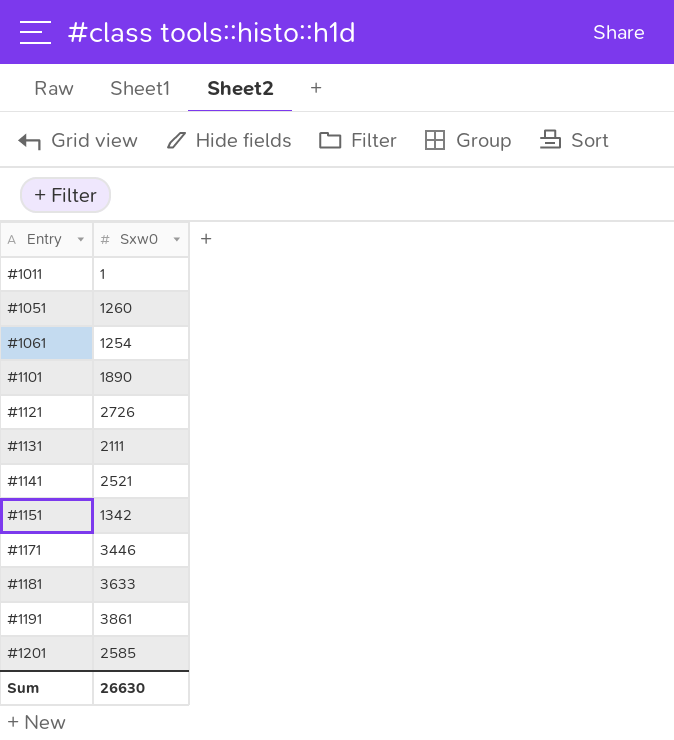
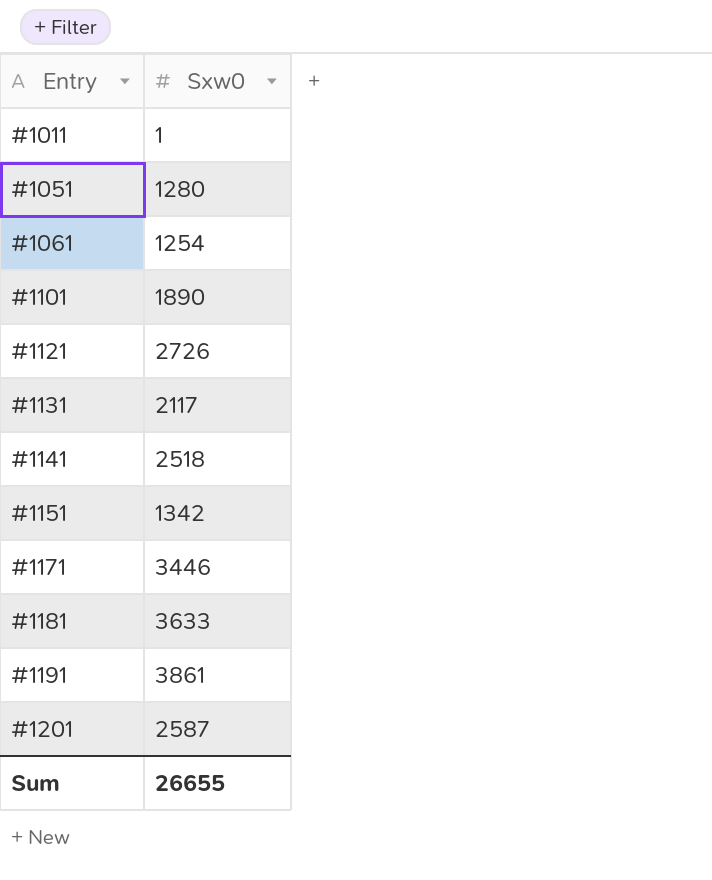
#1051 | Sxw0: 1260 -> 1280
#1131 | Sxw0: 2111 -> 2117
#1141 | Sxw0: 2521 -> 2518
#1201 | Sxw0: 2585 -> 2587
Sum | Sxw0: 26630 -> 26655

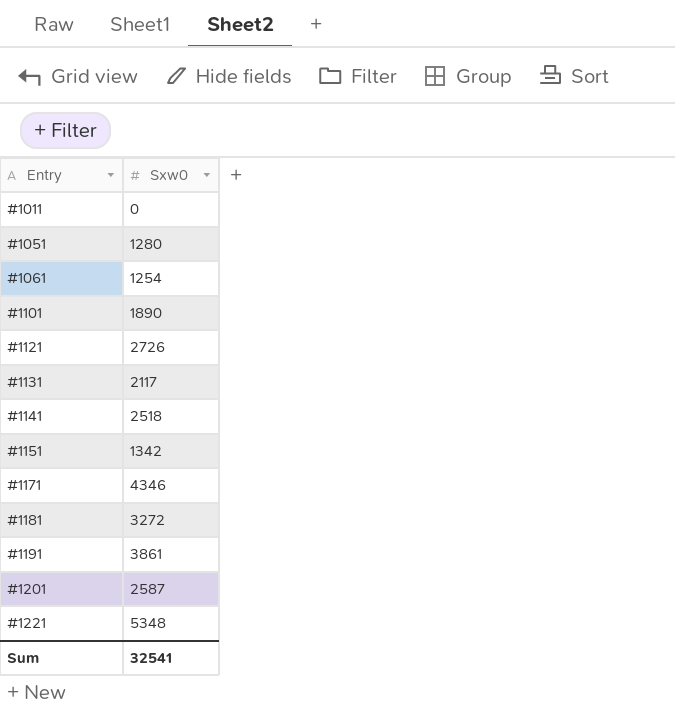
#1011 | Sxw0: 1 -> 0
#1171 | Sxw0: 3446 -> 4346
#1181 | Sxw0: 3633 -> 3272
row #1221: none -> 5348
Sum | Sxw0: 26655 -> 32541

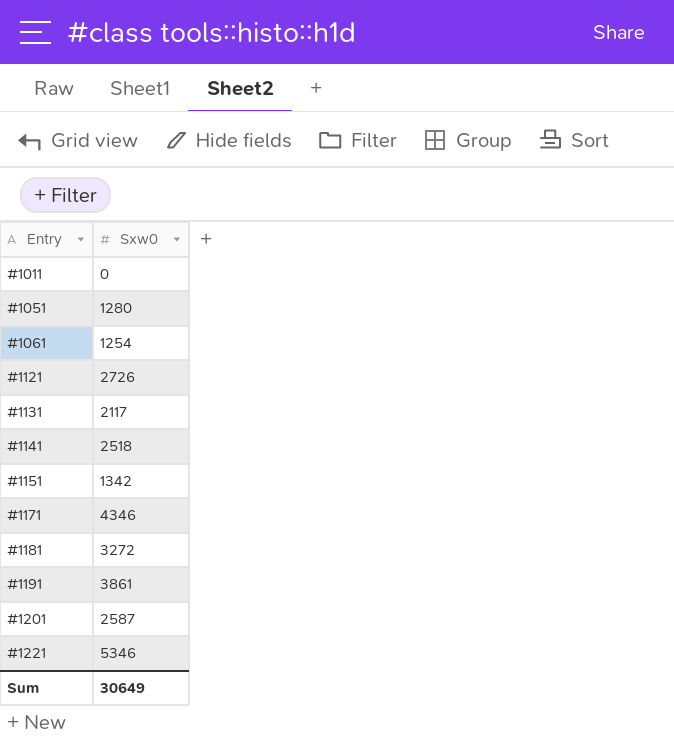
row #1101: 1890 -> none
#1221 | Sxw0: 5348 -> 5346
Sum | Sxw0: 32541 -> 30649

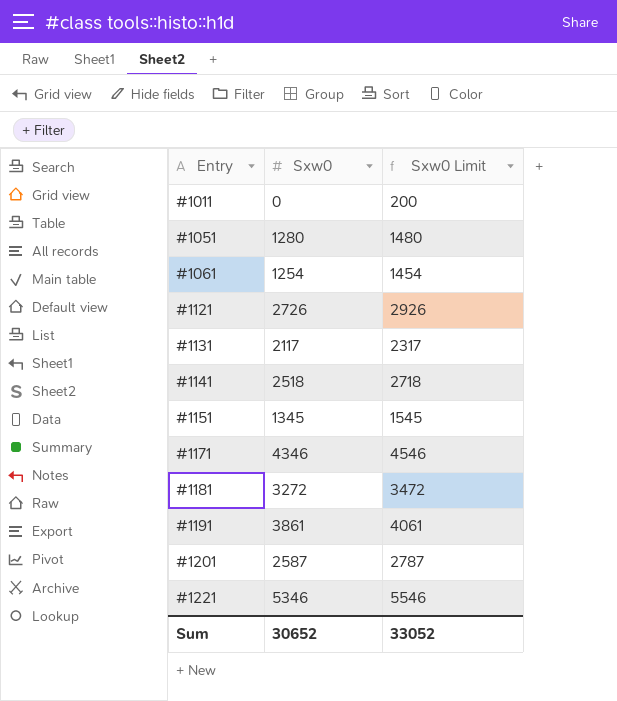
column Sxw0 Limit | formula: none -> [Sxw0] + 200
#1151 | Sxw0: 1342 -> 1345
Sum | Sxw0: 30649 -> 30652

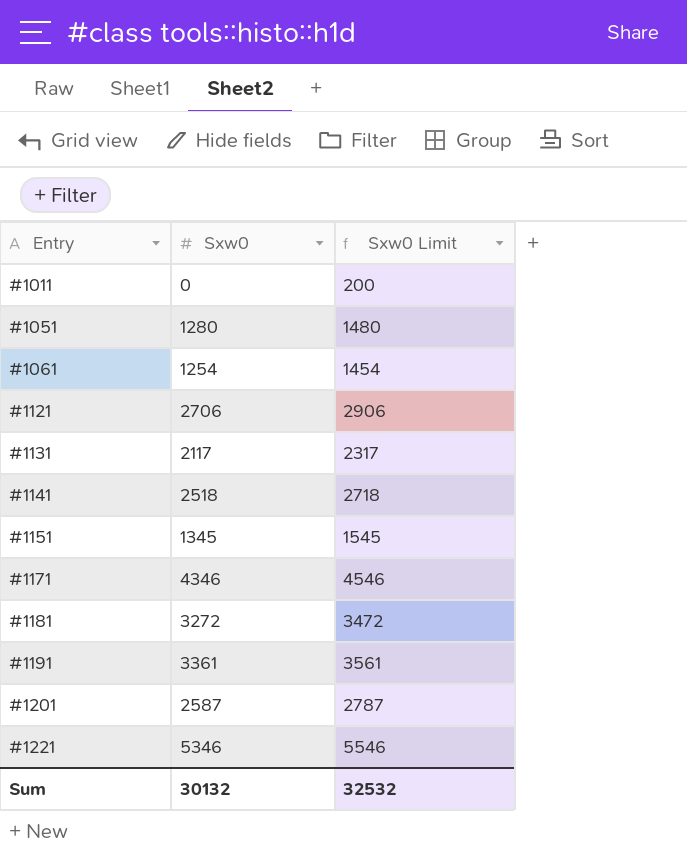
#1121 | Sxw0: 2726 -> 2706
#1121 | Sxw0 Limit: 2926 -> 2906
#1191 | Sxw0: 3861 -> 3361
#1191 | Sxw0 Limit: 4061 -> 3561
Sum | Sxw0: 30652 -> 30132
Sum | Sxw0 Limit: 33052 -> 32532

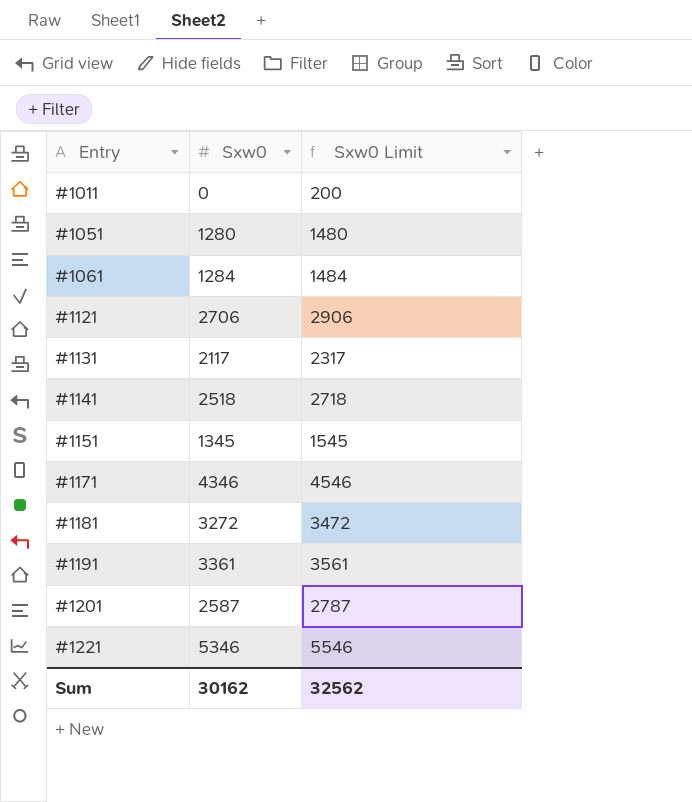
#1061 | Sxw0: 1254 -> 1284
#1061 | Sxw0 Limit: 1454 -> 1484
Sum | Sxw0: 30132 -> 30162
Sum | Sxw0 Limit: 32532 -> 32562

